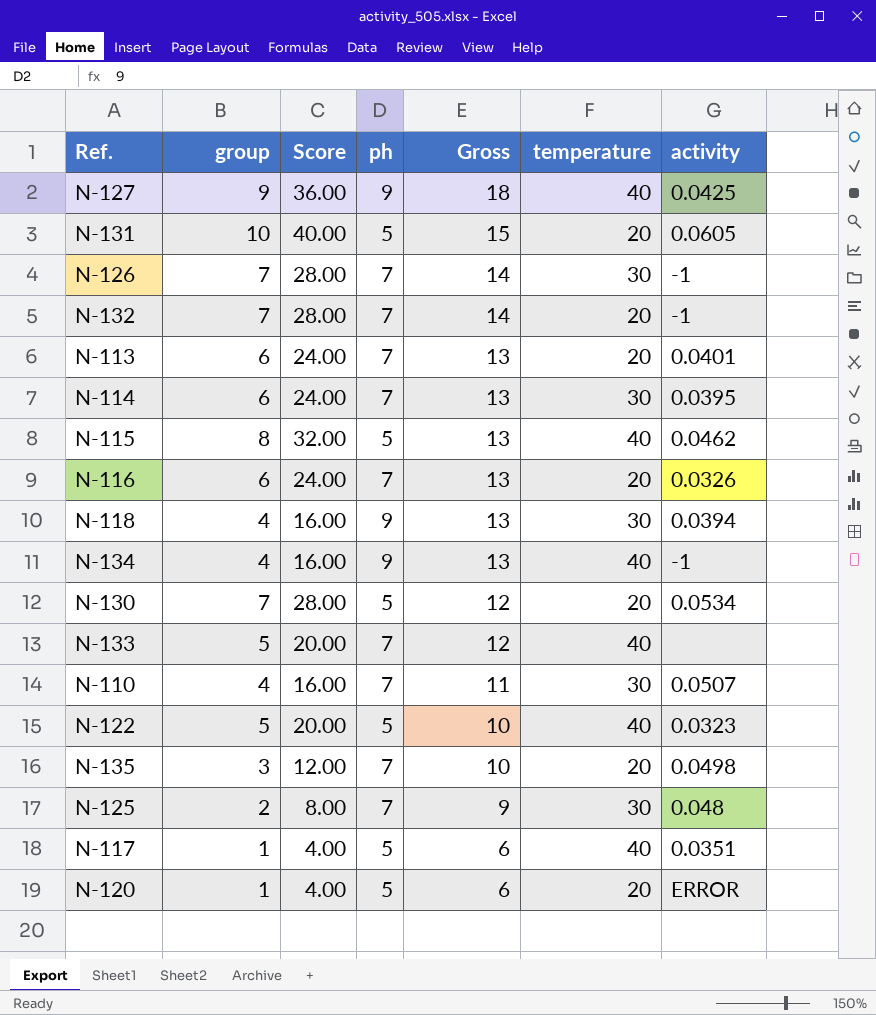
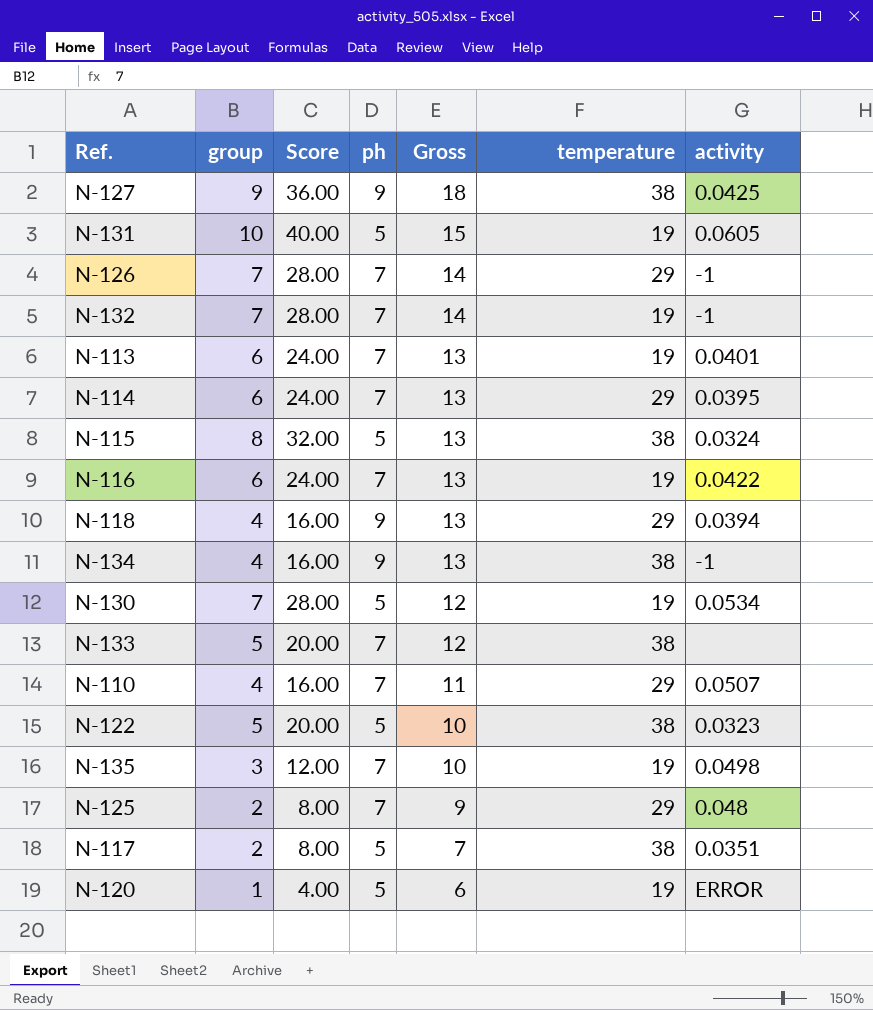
N-127 | temperature: 40 -> 38
N-131 | temperature: 20 -> 19
N-126 | temperature: 30 -> 29
N-132 | temperature: 20 -> 19
N-113 | temperature: 20 -> 19
N-114 | temperature: 30 -> 29
N-115 | temperature: 40 -> 38
N-115 | activity: 0.0462 -> 0.0324
N-116 | temperature: 20 -> 19
N-116 | activity: 0.0326 -> 0.0422
N-118 | temperature: 30 -> 29
N-134 | temperature: 40 -> 38
N-130 | temperature: 20 -> 19
N-133 | temperature: 40 -> 38
N-110 | temperature: 30 -> 29
N-122 | temperature: 40 -> 38
N-135 | temperature: 20 -> 19
N-125 | temperature: 30 -> 29
N-117 | group: 1 -> 2
N-117 | Score: 4.00 -> 8.00
N-117 | Gross: 6 -> 7
N-117 | temperature: 40 -> 38
N-120 | temperature: 20 -> 19

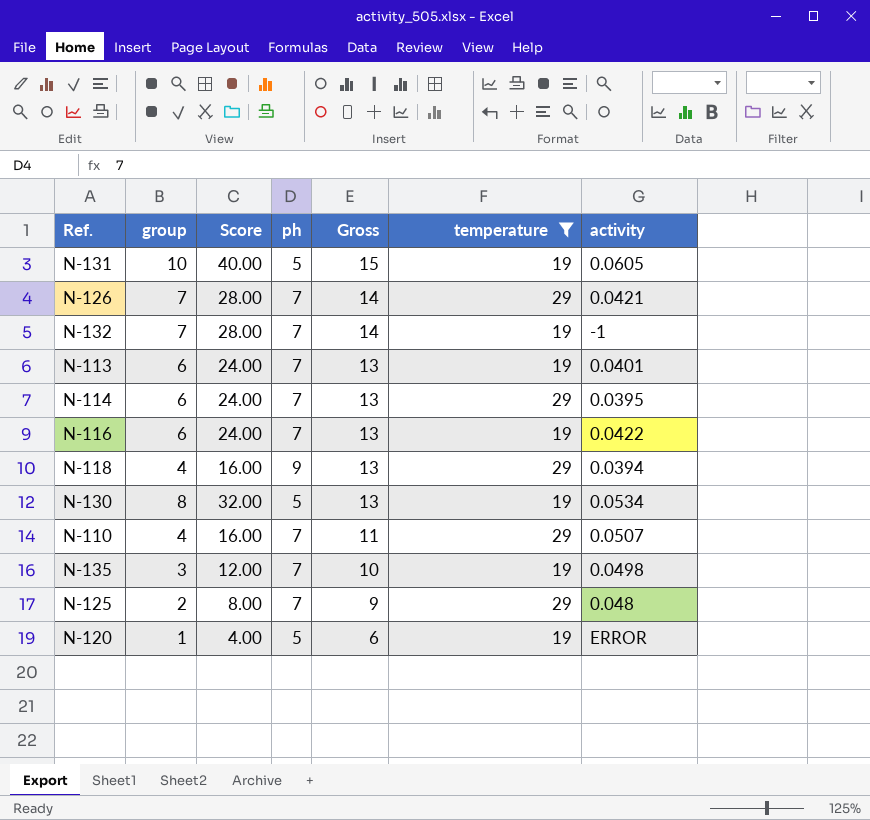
filter: none -> temperature != 38
N-126 | activity: -1 -> 0.0421
N-130 | group: 7 -> 8
N-130 | Score: 28.00 -> 32.00
N-130 | Gross: 12 -> 13

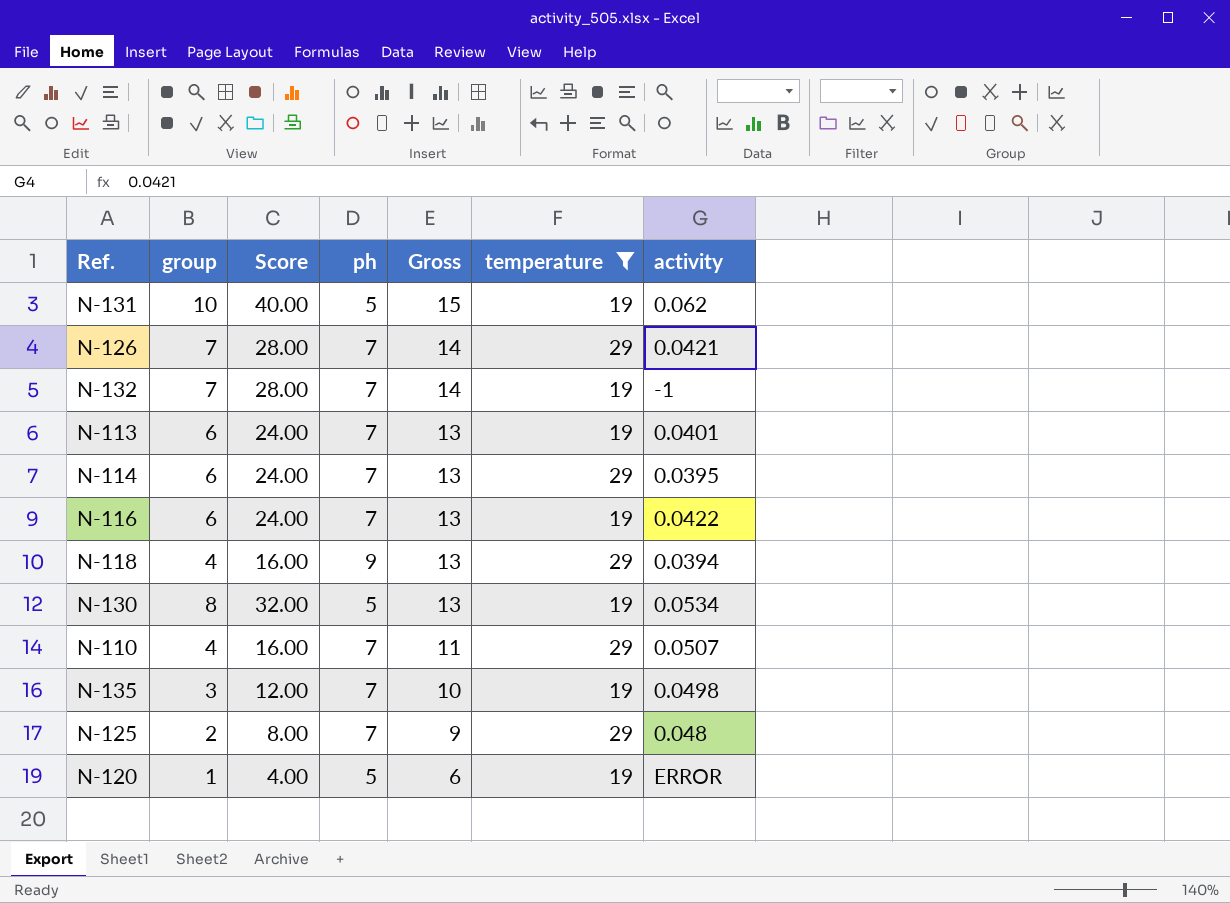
N-131 | activity: 0.0605 -> 0.062

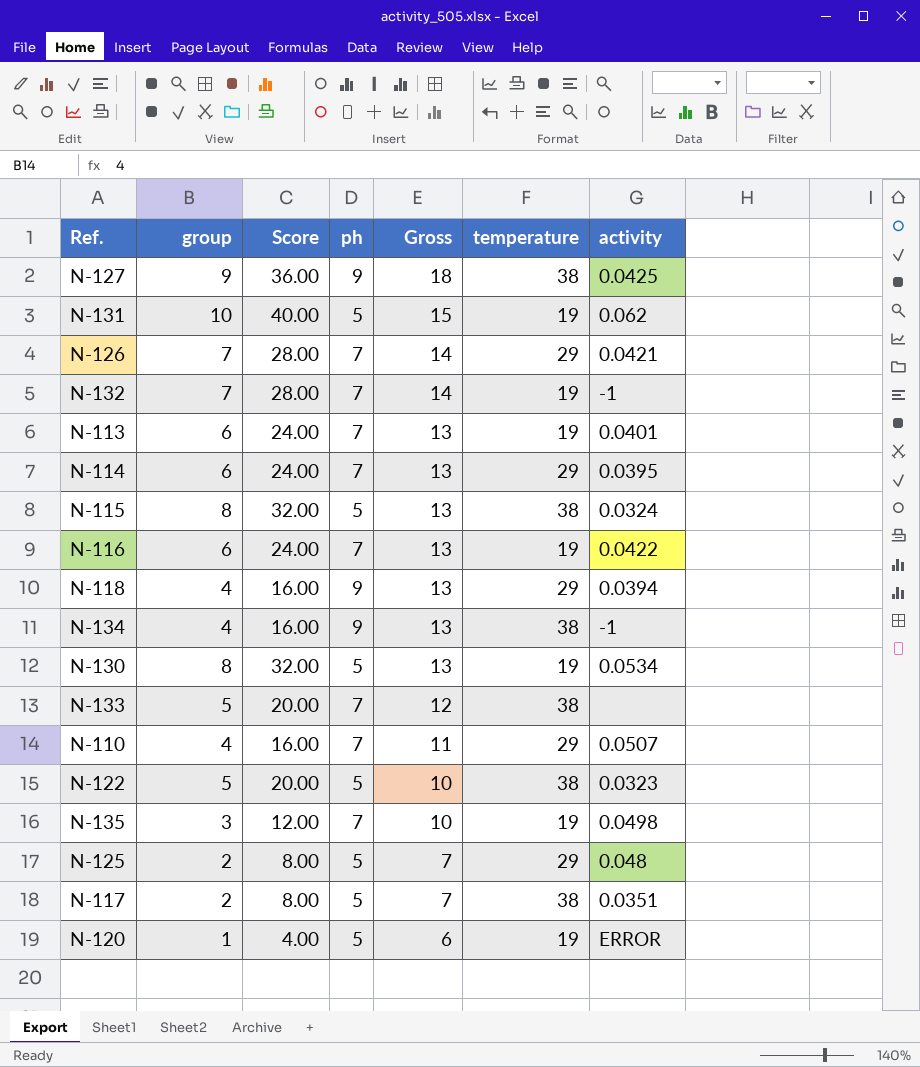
filter: temperature != 38 -> none
N-125 | ph: 7 -> 5
N-125 | Gross: 9 -> 7

